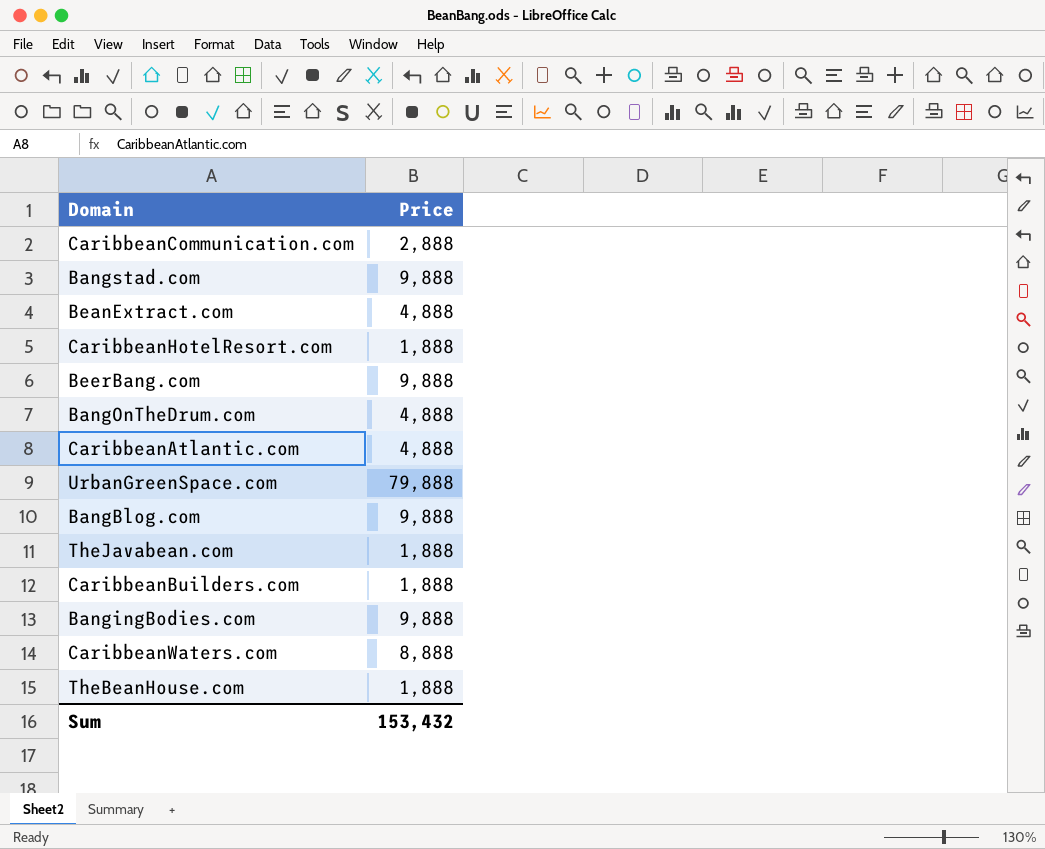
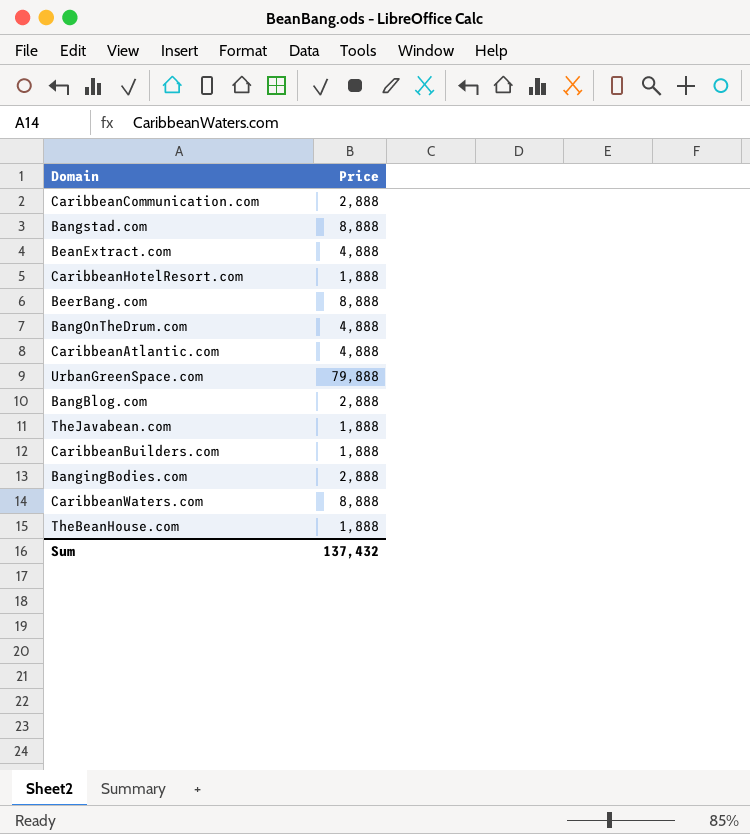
Bangstad.com | Price: 9,888 -> 8,888
BeerBang.com | Price: 9,888 -> 8,888
BangBlog.com | Price: 9,888 -> 2,888
BangingBodies.com | Price: 9,888 -> 2,888
Sum | Price: 153,432 -> 137,432

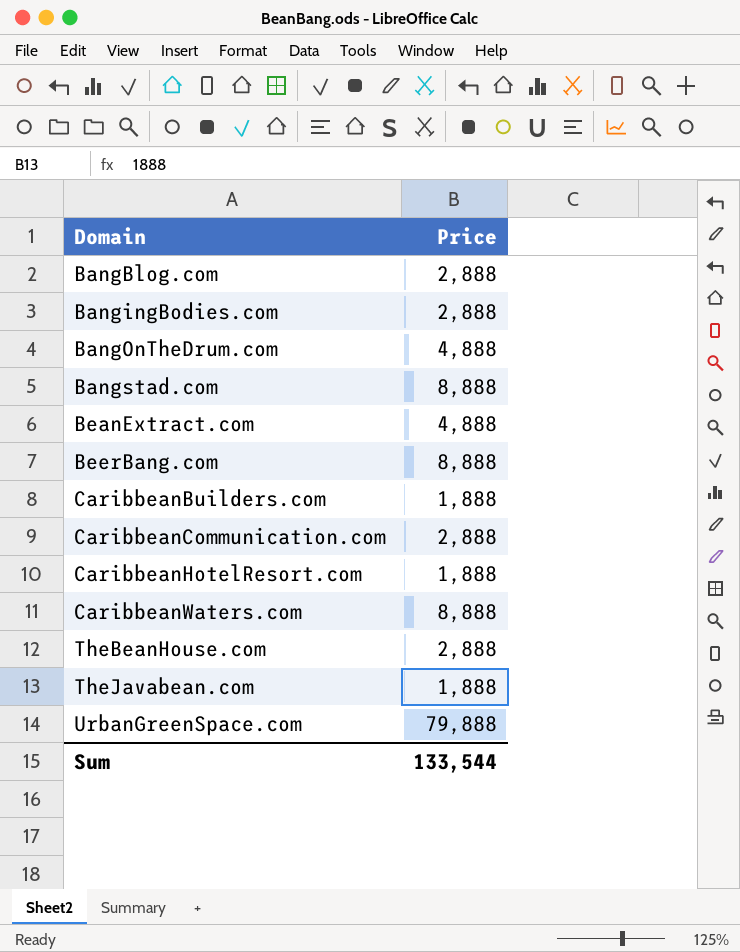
row order: none -> Domain ascending
row CaribbeanAtlantic.com: 4,888 -> none
TheBeanHouse.com | Price: 1,888 -> 2,888
Sum | Price: 137,432 -> 133,544

